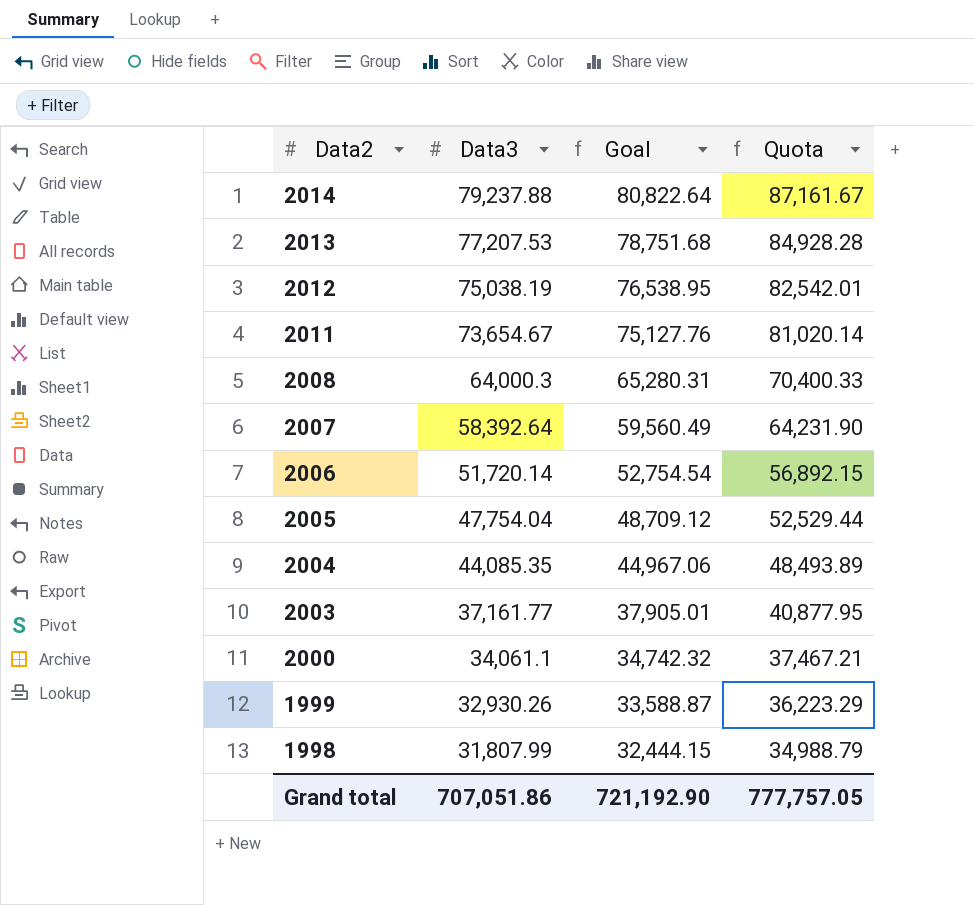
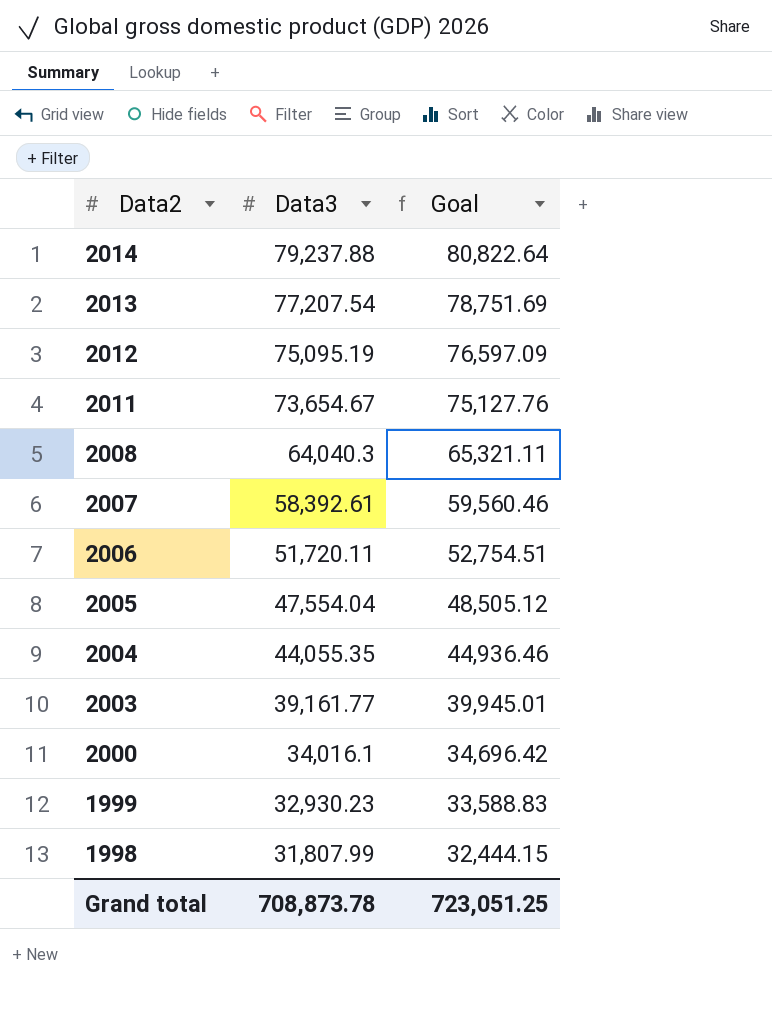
column Quota | formula: [Data3] * 1.1 -> none
2013 | Data3: 77,207.53 -> 77,207.54
2013 | Goal: 78,751.68 -> 78,751.69
2012 | Data3: 75,038.19 -> 75,095.19
2012 | Goal: 76,538.95 -> 76,597.09
2008 | Data3: 64,000.3 -> 64,040.3
2008 | Goal: 65,280.31 -> 65,321.11
2007 | Data3: 58,392.64 -> 58,392.61
2007 | Goal: 59,560.49 -> 59,560.46
2006 | Data3: 51,720.14 -> 51,720.11
2006 | Goal: 52,754.54 -> 52,754.51
2005 | Data3: 47,754.04 -> 47,554.04
2005 | Goal: 48,709.12 -> 48,505.12
2004 | Data3: 44,085.35 -> 44,055.35
2004 | Goal: 44,967.06 -> 44,936.46
2003 | Data3: 37,161.77 -> 39,161.77
2003 | Goal: 37,905.01 -> 39,945.01
2000 | Data3: 34,061.1 -> 34,016.1
2000 | Goal: 34,742.32 -> 34,696.42
1999 | Data3: 32,930.26 -> 32,930.23
1999 | Goal: 33,588.87 -> 33,588.83
Grand total | Data3: 707,051.86 -> 708,873.78
Grand total | Goal: 721,192.90 -> 723,051.25

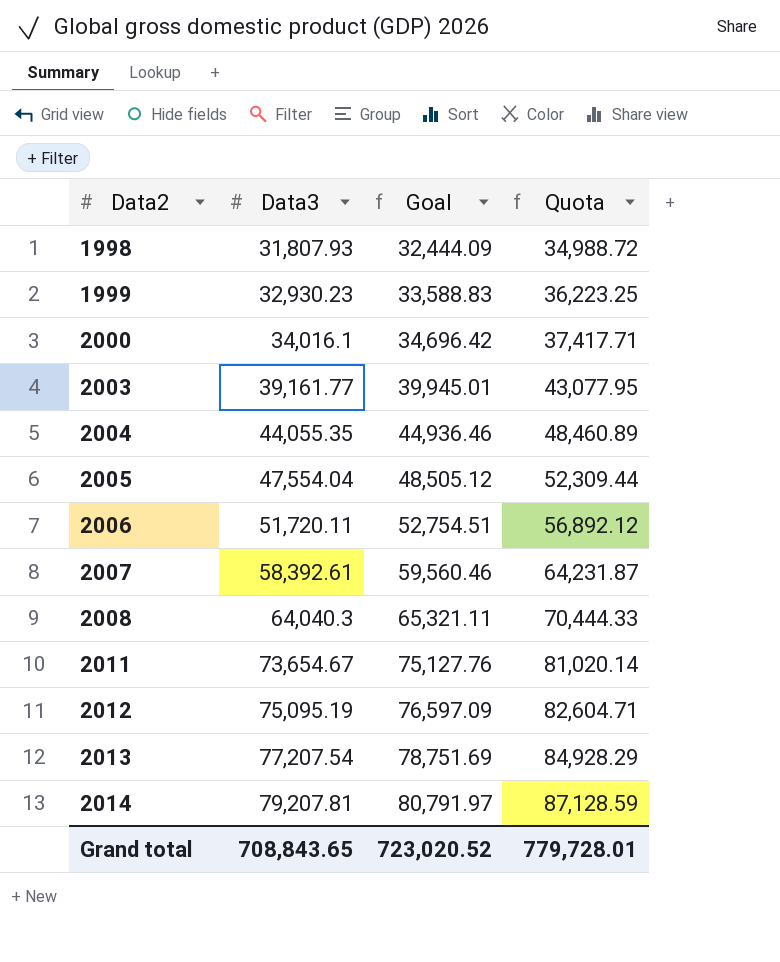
row order: Data2 descending -> Data2 ascending
column Quota | formula: none -> [Data3] * 1.1
1998 | Data3: 31,807.99 -> 31,807.93
1998 | Goal: 32,444.15 -> 32,444.09
2014 | Data3: 79,237.88 -> 79,207.81
2014 | Goal: 80,822.64 -> 80,791.97
Grand total | Data3: 708,873.78 -> 708,843.65
Grand total | Goal: 723,051.25 -> 723,020.52

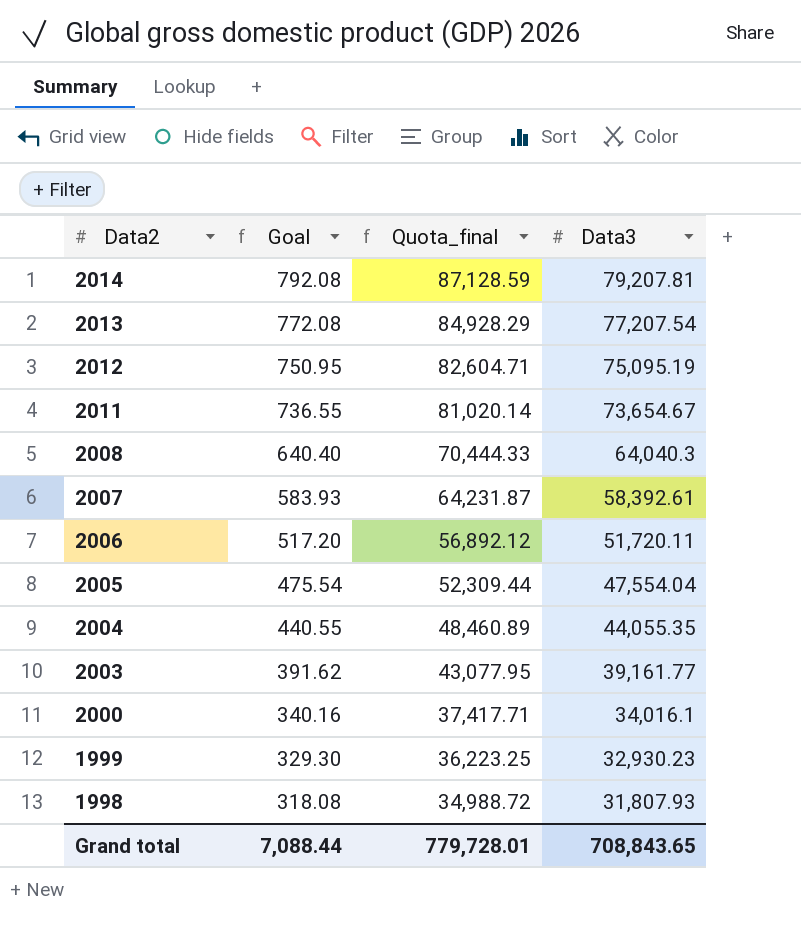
row order: Data2 ascending -> Data2 descending
column Goal | formula: [Data3] * 1.02 -> [Data3] * 0.01
column name: Quota -> Quota_final
column Data3 | position: 2 -> 4
Grand total | Goal: 723,020.52 -> 7,088.44

